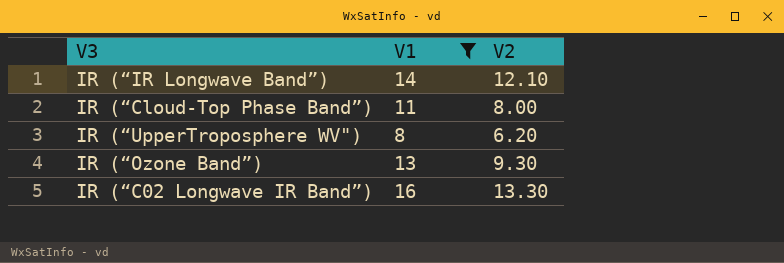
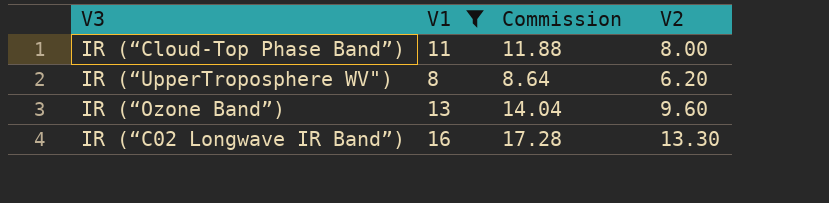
column Commission | formula: none -> [V1] * 1.08
row IR (“IR Longwave Band”): 14 | 12.10 -> none
IR (“Ozone Band”) | V2: 9.30 -> 9.60

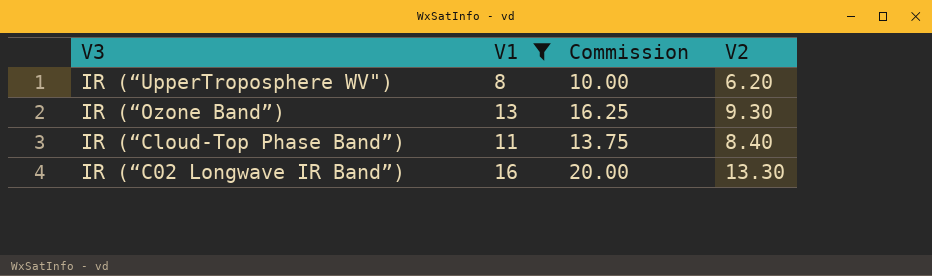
row order: none -> V3 descending
column Commission | formula: [V1] * 1.08 -> [V1] * 1.25
IR (“Ozone Band”) | V2: 9.60 -> 9.30
IR (“Cloud-Top Phase Band”) | V2: 8.00 -> 8.40

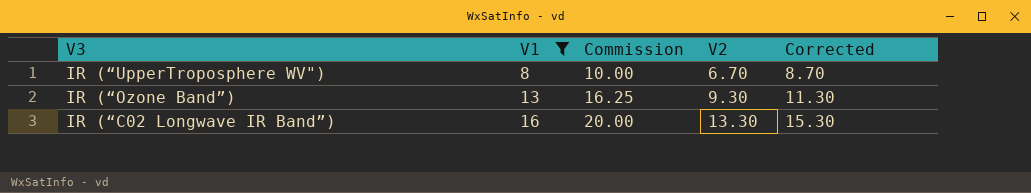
column Corrected | formula: none -> [V2] + 2
row IR (“Cloud-Top Phase Band”): 11 | 13.75 | 8.40 -> none
IR (“UpperTroposphere WV") | V2: 6.20 -> 6.70

